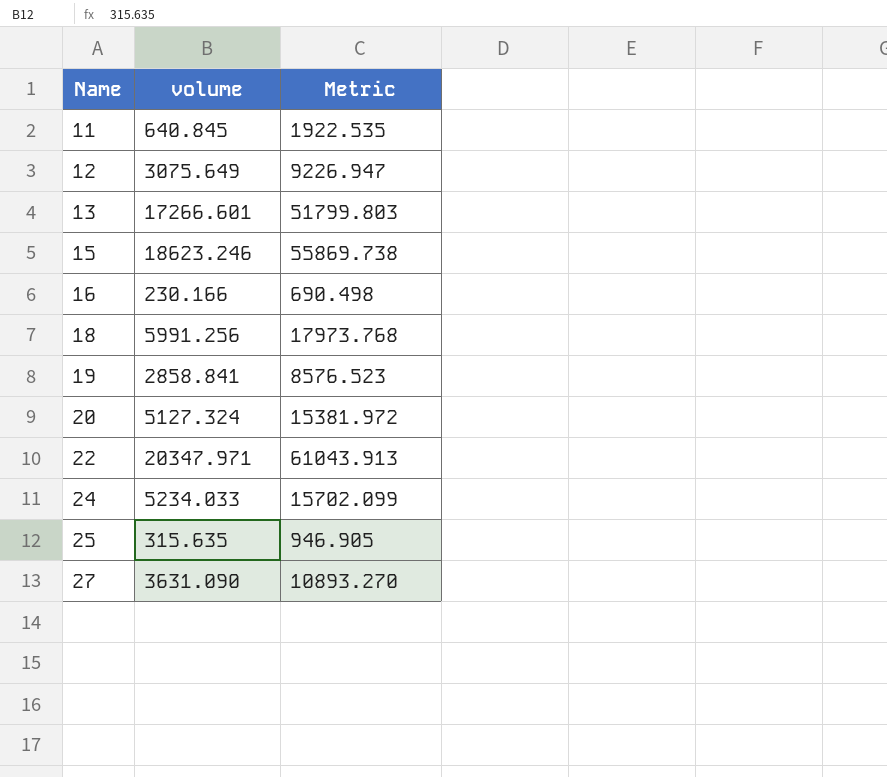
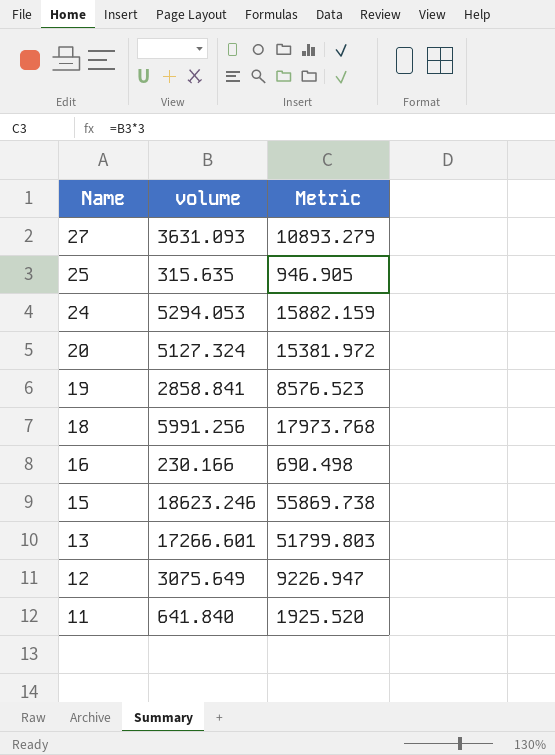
row order: Name ascending -> Name descending
row 22: 20347.971 | 61043.913 -> none
27 | volume: 3631.090 -> 3631.093
27 | Metric: 10893.270 -> 10893.279
24 | volume: 5234.033 -> 5294.053
24 | Metric: 15702.099 -> 15882.159
11 | volume: 640.845 -> 641.840
11 | Metric: 1922.535 -> 1925.520

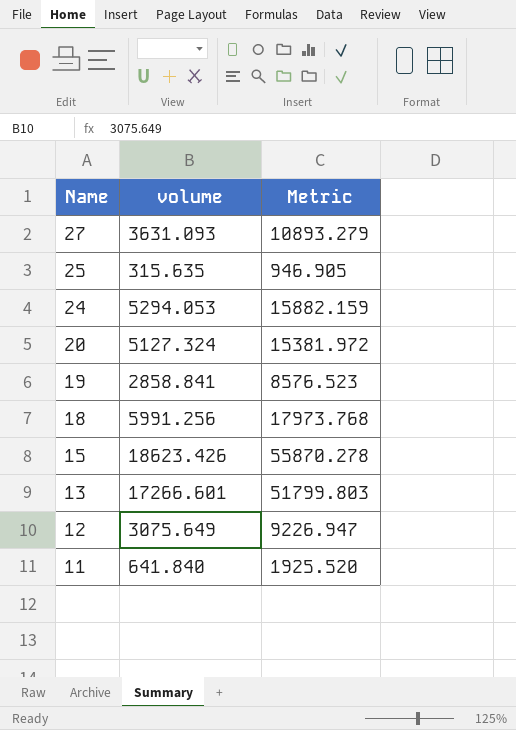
row 16: 230.166 | 690.498 -> none
15 | volume: 18623.246 -> 18623.426
15 | Metric: 55869.738 -> 55870.278

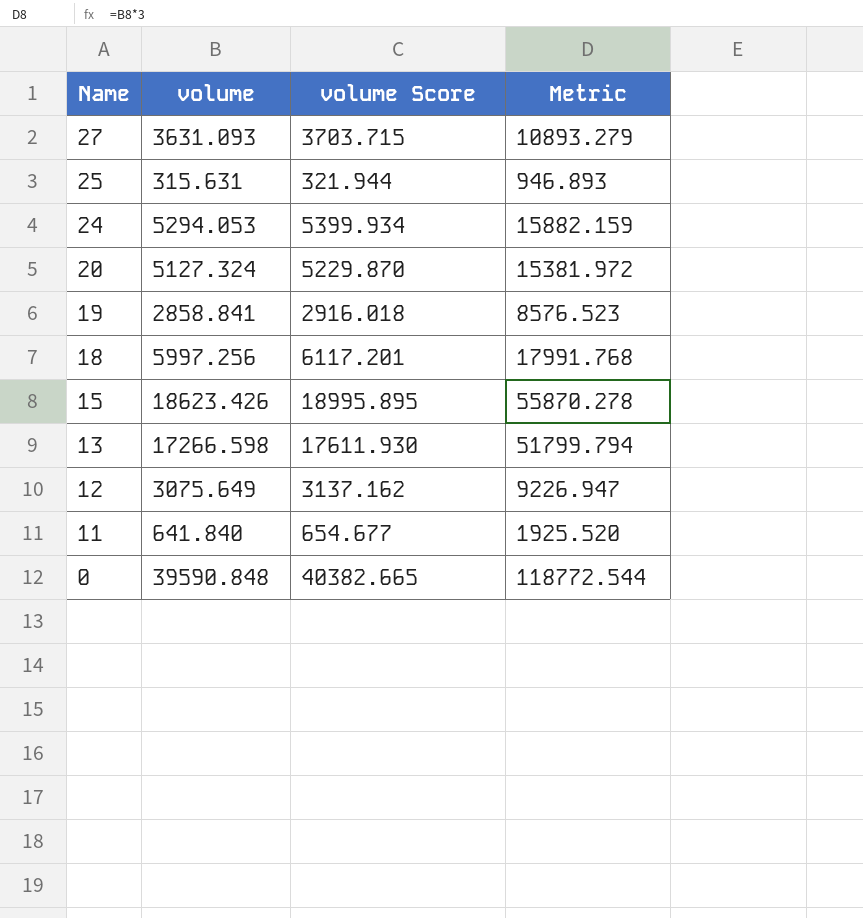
column volume Score | formula: none -> [volume] * 1.02
25 | volume: 315.635 -> 315.631
25 | Metric: 946.905 -> 946.893
18 | volume: 5991.256 -> 5997.256
18 | Metric: 17973.768 -> 17991.768
13 | volume: 17266.601 -> 17266.598
13 | Metric: 51799.803 -> 51799.794
row 0: none -> 39590.848 | 40382.665 | 118772.544

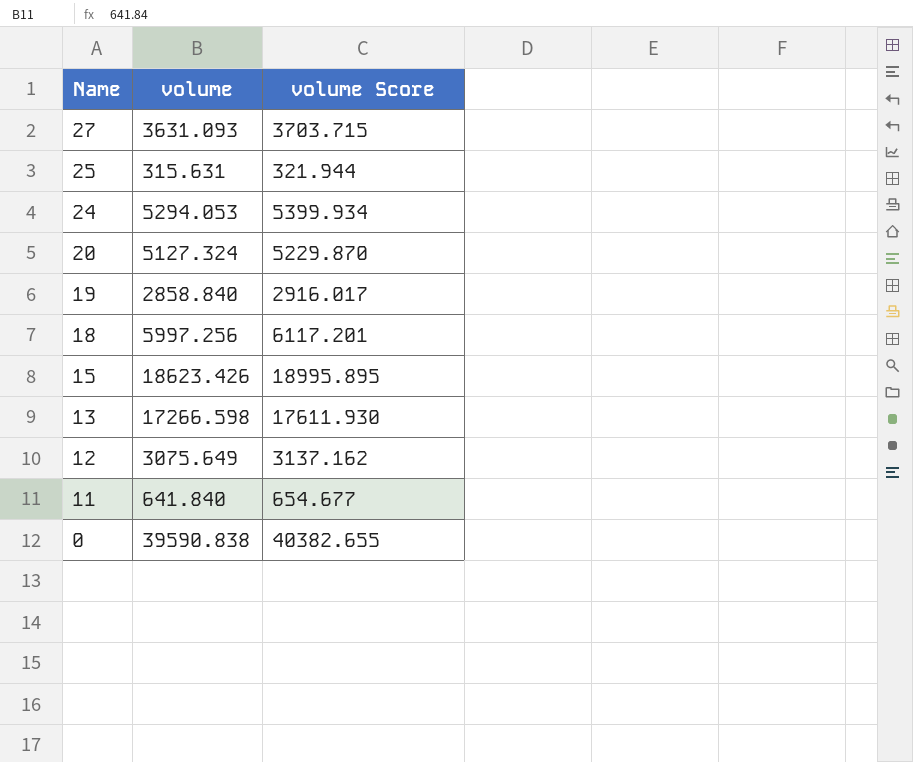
column Metric | formula: [volume] * 3 -> none
19 | volume: 2858.841 -> 2858.840
19 | volume Score: 2916.018 -> 2916.017
0 | volume: 39590.848 -> 39590.838
0 | volume Score: 40382.665 -> 40382.655

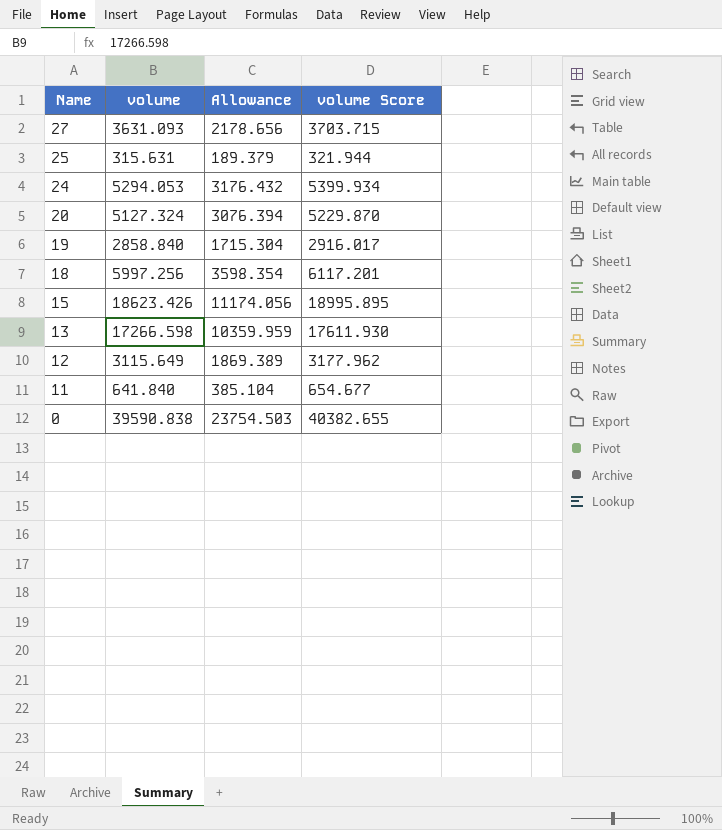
column Allowance | formula: none -> [volume] * 0.6
12 | volume: 3075.649 -> 3115.649
12 | volume Score: 3137.162 -> 3177.962

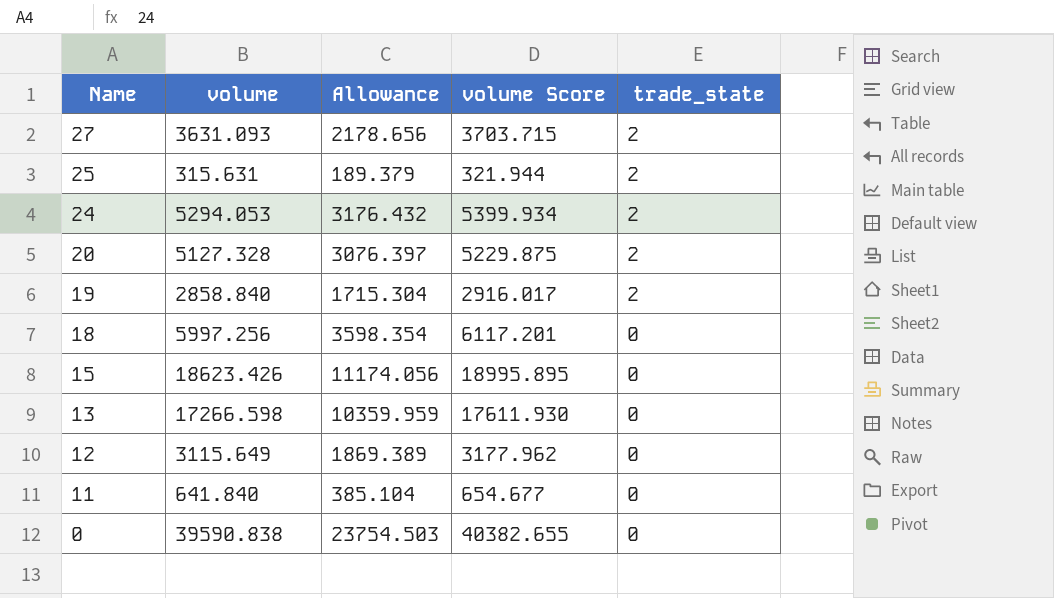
column trade_state | position: none -> 5
20 | volume: 5127.324 -> 5127.328
20 | Allowance: 3076.394 -> 3076.397
20 | volume Score: 5229.870 -> 5229.875

